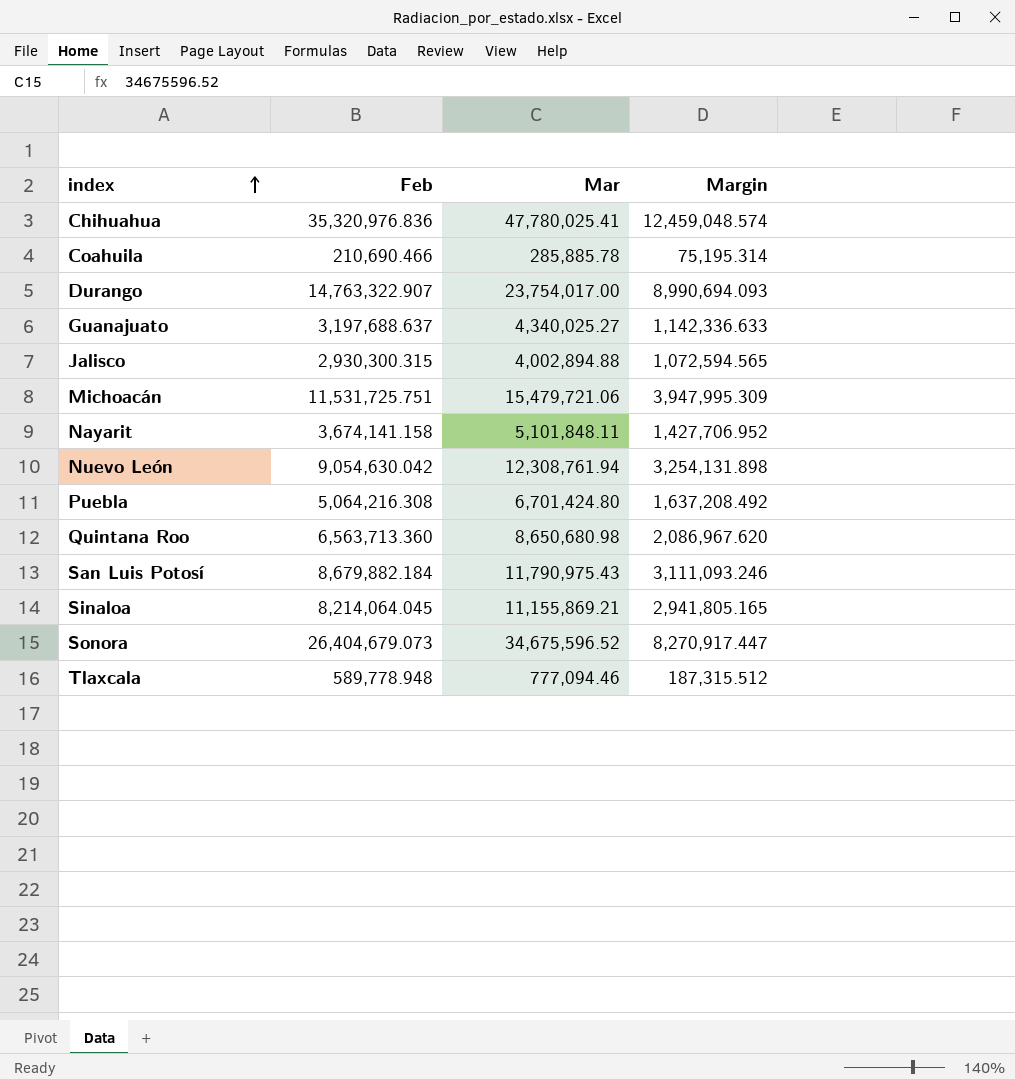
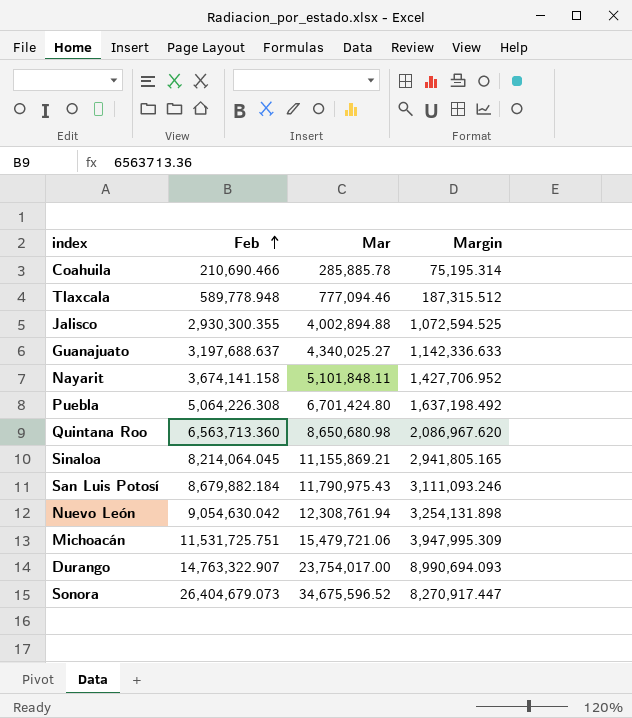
row order: index ascending -> Feb ascending
row Chihuahua: 35,320,976.836 | 47,780,025.41 | 12,459,048.574 -> none
Jalisco | Feb: 2,930,300.315 -> 2,930,300.355
Jalisco | Margin: 1,072,594.565 -> 1,072,594.525
Puebla | Feb: 5,064,216.308 -> 5,064,226.308
Puebla | Margin: 1,637,208.492 -> 1,637,198.492

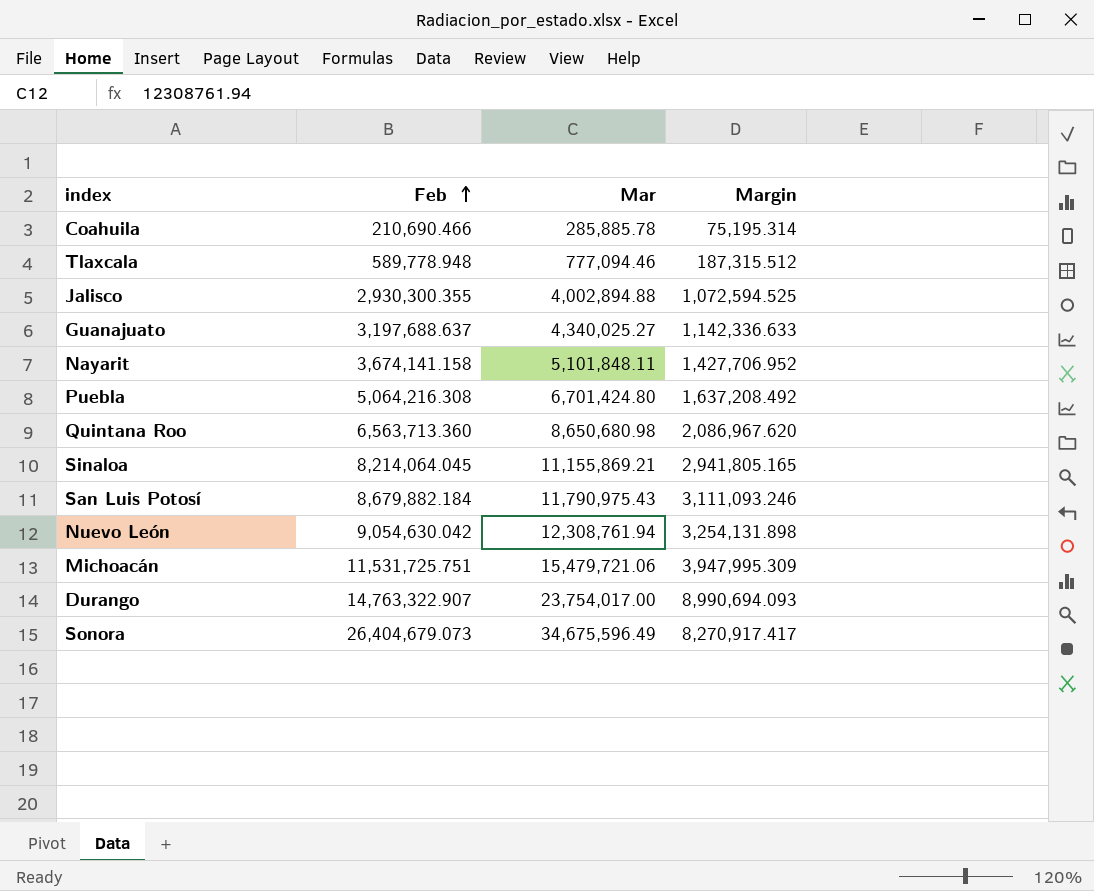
Puebla | Feb: 5,064,226.308 -> 5,064,216.308
Puebla | Margin: 1,637,198.492 -> 1,637,208.492
Sonora | Mar: 34,675,596.52 -> 34,675,596.49
Sonora | Margin: 8,270,917.447 -> 8,270,917.417

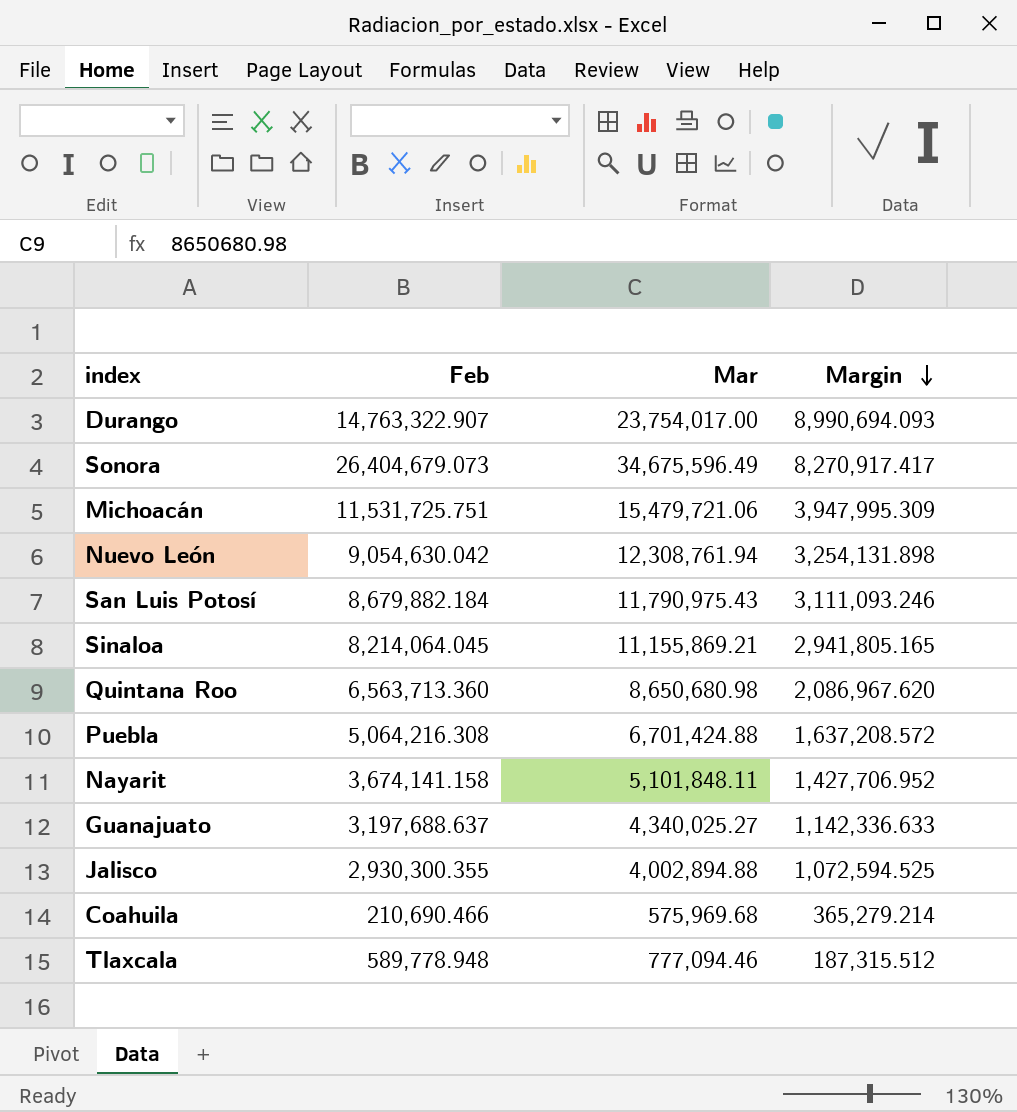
row order: Feb ascending -> Margin descending
Puebla | Mar: 6,701,424.80 -> 6,701,424.88
Puebla | Margin: 1,637,208.492 -> 1,637,208.572
Coahuila | Mar: 285,885.78 -> 575,969.68
Coahuila | Margin: 75,195.314 -> 365,279.214

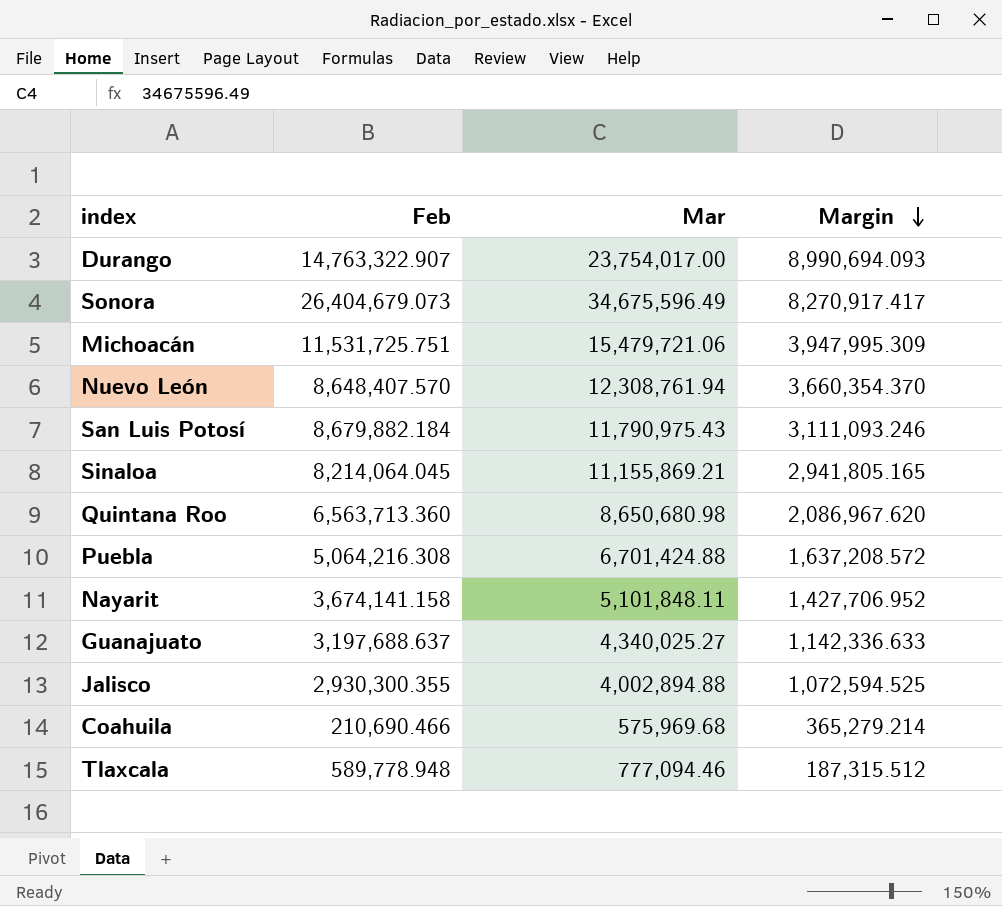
Nuevo León | Feb: 9,054,630.042 -> 8,648,407.570
Nuevo León | Margin: 3,254,131.898 -> 3,660,354.370

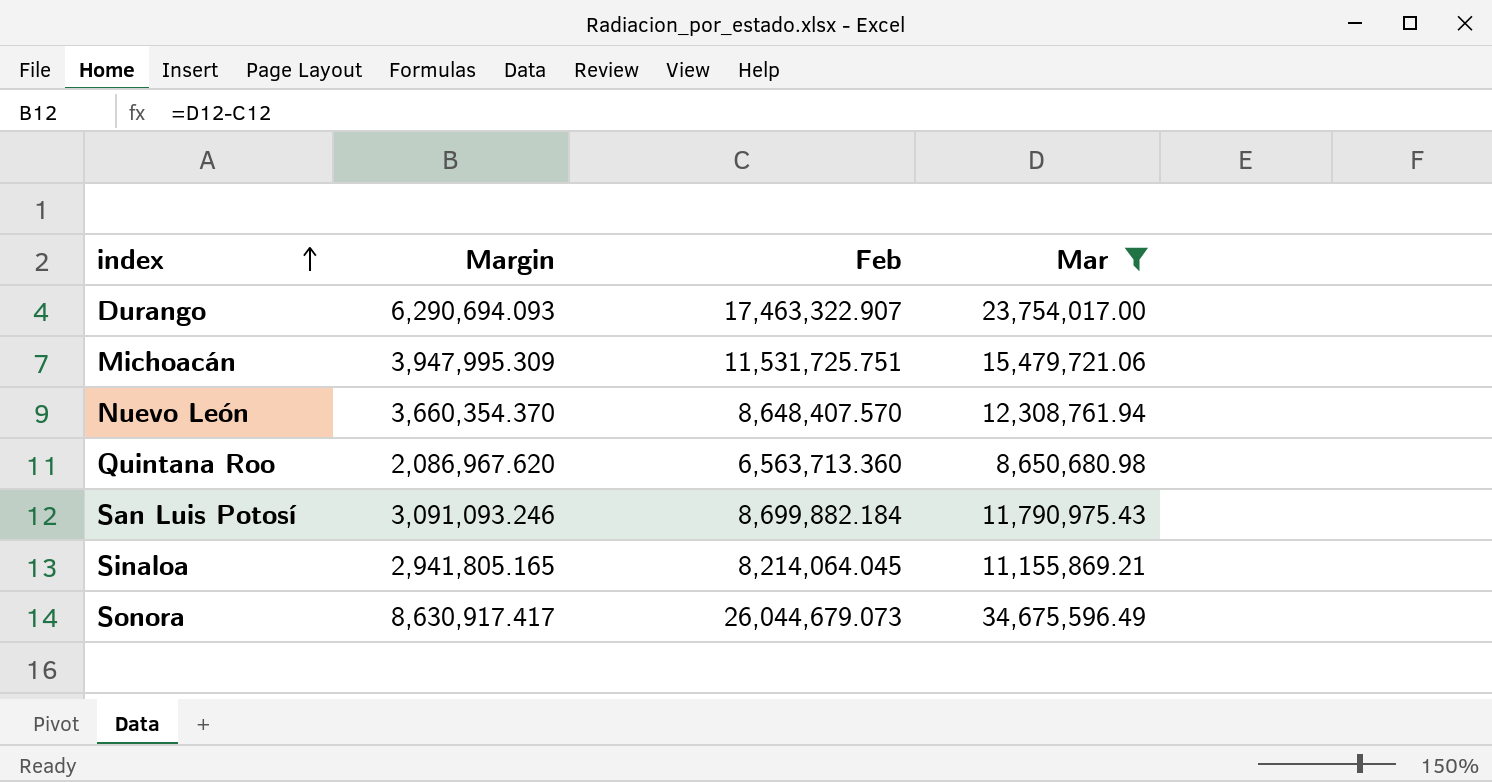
filter: none -> Mar >= 8,650,680.98
row order: Margin descending -> index ascending
column Margin | position: 4 -> 2
Durango | Margin: 8,990,694.093 -> 6,290,694.093
Durango | Feb: 14,763,322.907 -> 17,463,322.907
San Luis Potosí | Margin: 3,111,093.246 -> 3,091,093.246
San Luis Potosí | Feb: 8,679,882.184 -> 8,699,882.184
Sonora | Margin: 8,270,917.417 -> 8,630,917.417
Sonora | Feb: 26,404,679.073 -> 26,044,679.073

